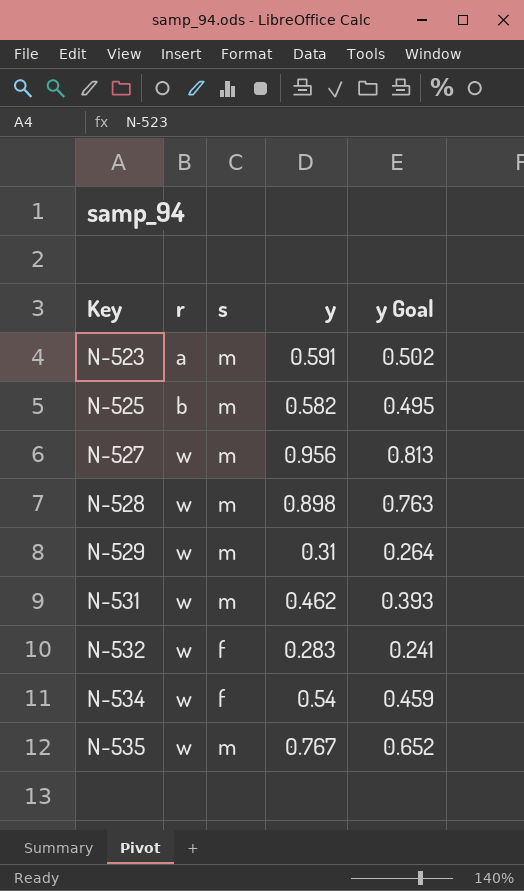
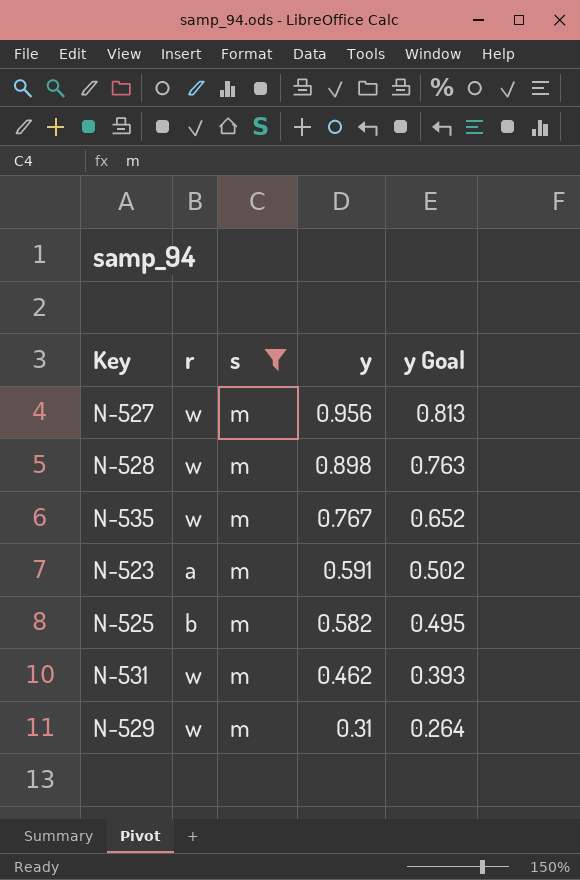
filter: none -> s = m
row order: Key ascending -> y descending

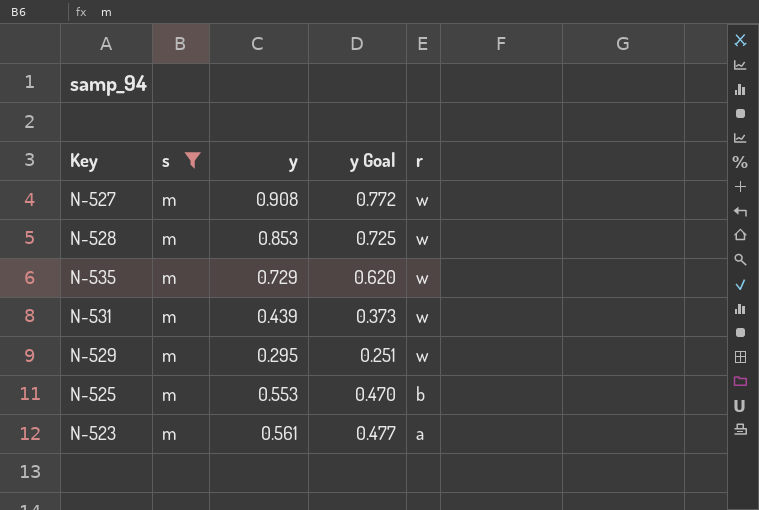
row order: y descending -> r descending
column r | position: 2 -> 5
N-527 | y: 0.956 -> 0.908
N-527 | y Goal: 0.813 -> 0.772
N-528 | y: 0.898 -> 0.853
N-528 | y Goal: 0.763 -> 0.725
N-535 | y: 0.767 -> 0.729
N-535 | y Goal: 0.652 -> 0.620
N-531 | y: 0.462 -> 0.439
N-531 | y Goal: 0.393 -> 0.373
N-529 | y: 0.31 -> 0.295
N-529 | y Goal: 0.264 -> 0.251
N-525 | y: 0.582 -> 0.553
N-525 | y Goal: 0.495 -> 0.470
N-523 | y: 0.591 -> 0.561
N-523 | y Goal: 0.502 -> 0.477

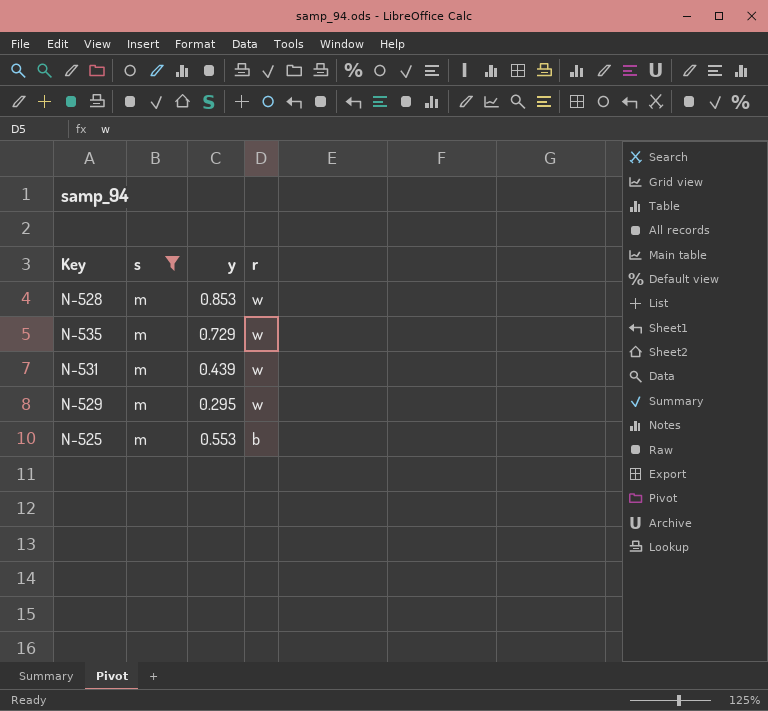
column y Goal | formula: [y] * 0.85 -> none
row N-527: m | 0.908 | 0.772 | w -> none
row N-523: m | 0.561 | 0.477 | a -> none

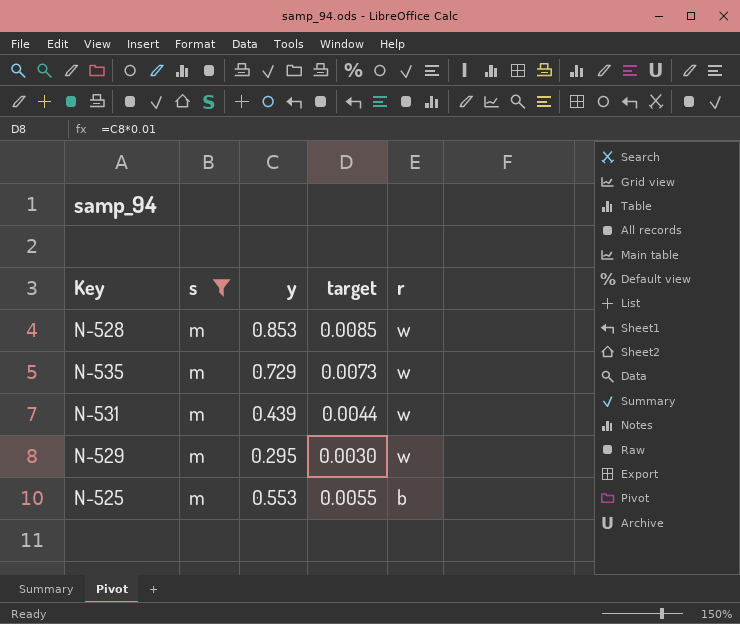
column target | formula: none -> [y] * 0.01

